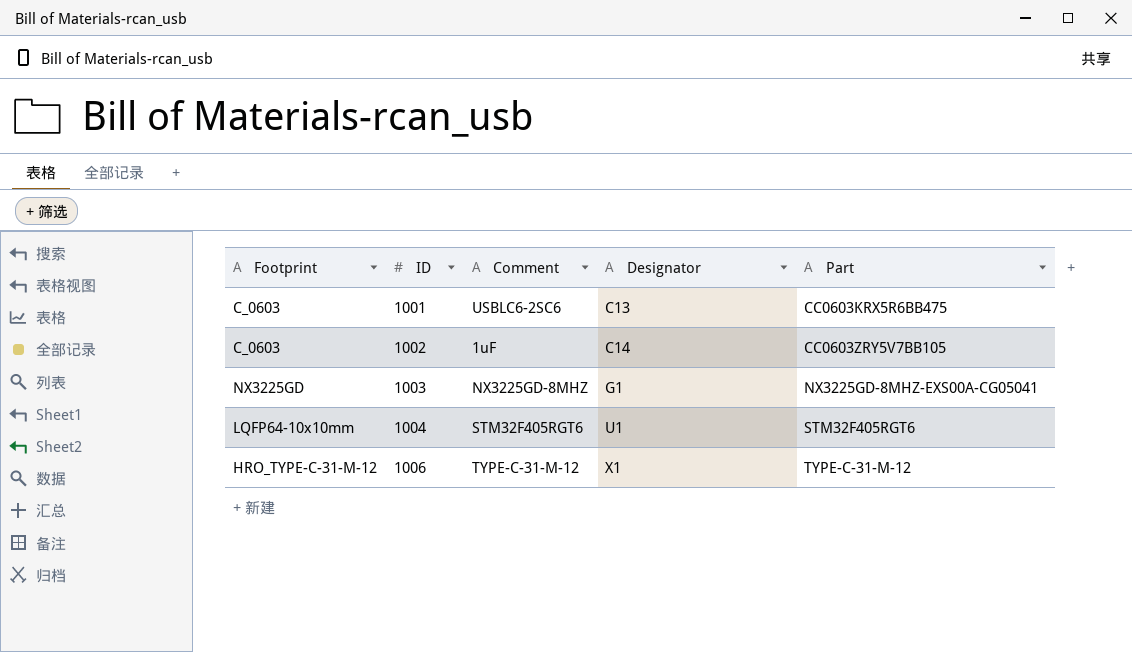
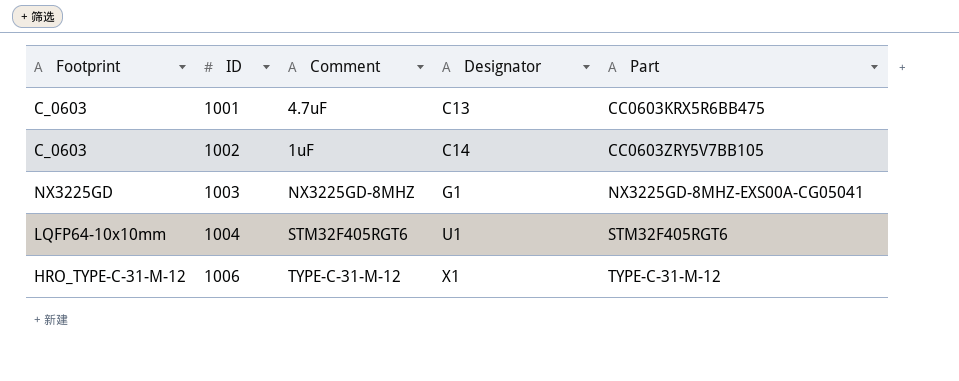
1001 | Comment: USBLC6-2SC6 -> 4.7uF

